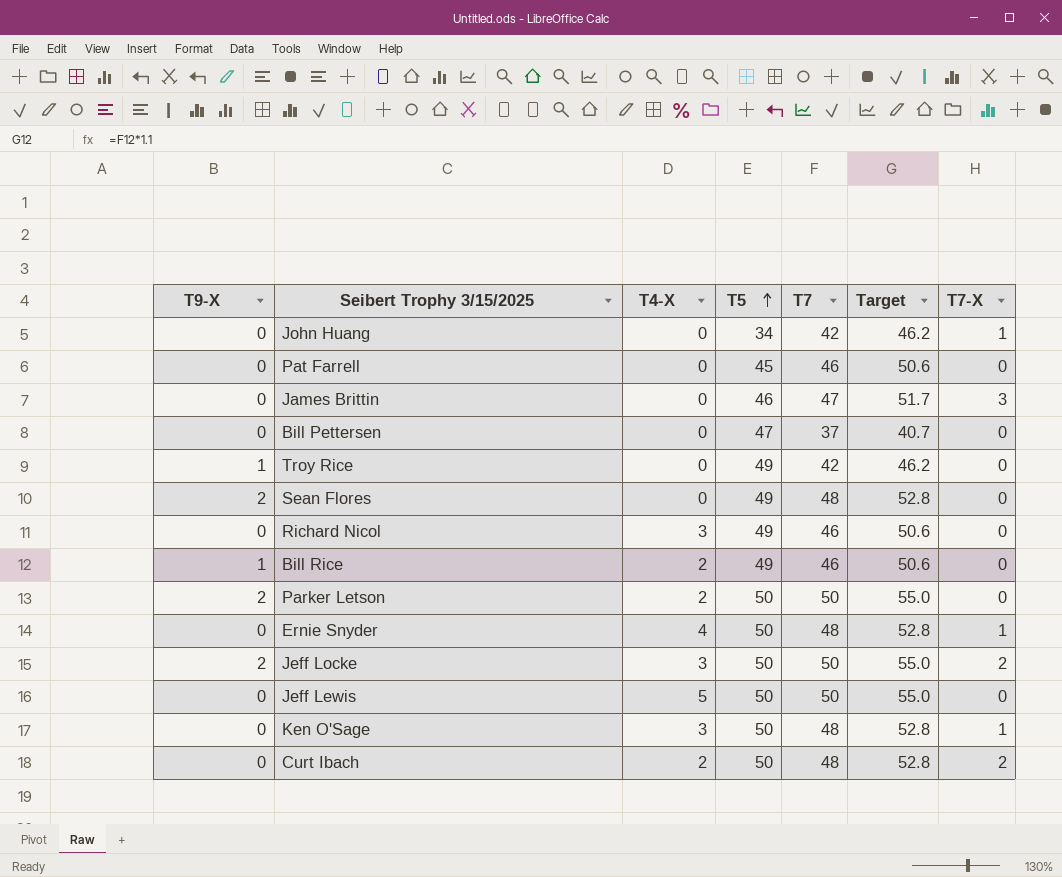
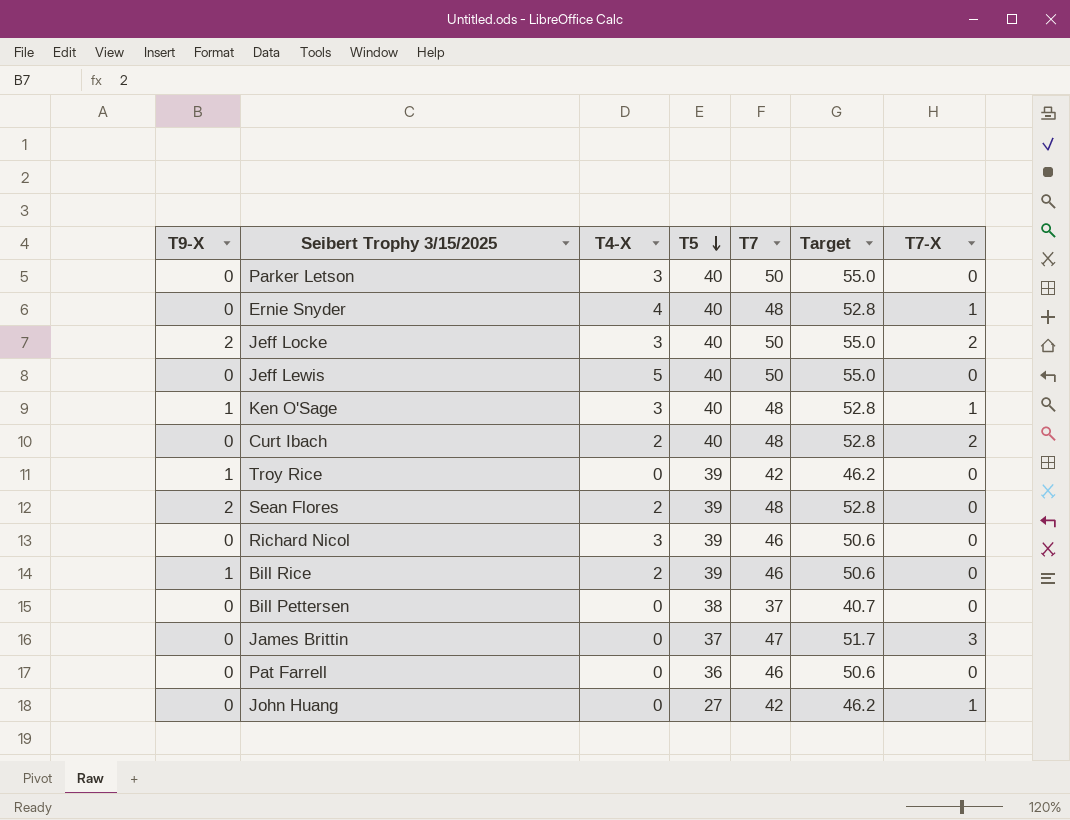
row order: T5 ascending -> T5 descending
Parker Letson | T9-X: 2 -> 0
Parker Letson | T4-X: 2 -> 3
Parker Letson | T5: 50 -> 40
Ernie Snyder | T5: 50 -> 40
Jeff Locke | T5: 50 -> 40
Jeff Lewis | T5: 50 -> 40
Ken O'Sage | T9-X: 0 -> 1
Ken O'Sage | T5: 50 -> 40
Curt Ibach | T5: 50 -> 40
Troy Rice | T5: 49 -> 39
Sean Flores | T4-X: 0 -> 2
Sean Flores | T5: 49 -> 39
Richard Nicol | T5: 49 -> 39
Bill Rice | T5: 49 -> 39
Bill Pettersen | T5: 47 -> 38
James Brittin | T5: 46 -> 37
Pat Farrell | T5: 45 -> 36
John Huang | T5: 34 -> 27

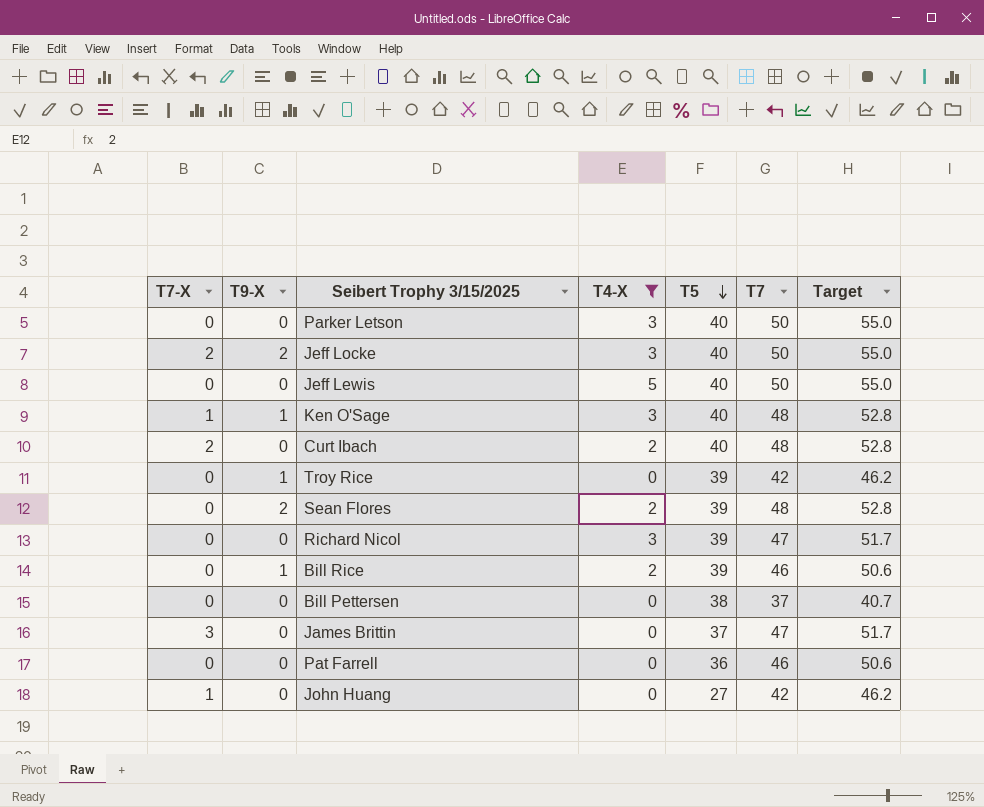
filter: none -> T4-X != 4
column T7-X | position: 7 -> 1
Richard Nicol | T7: 46 -> 47
Richard Nicol | Target: 50.6 -> 51.7

